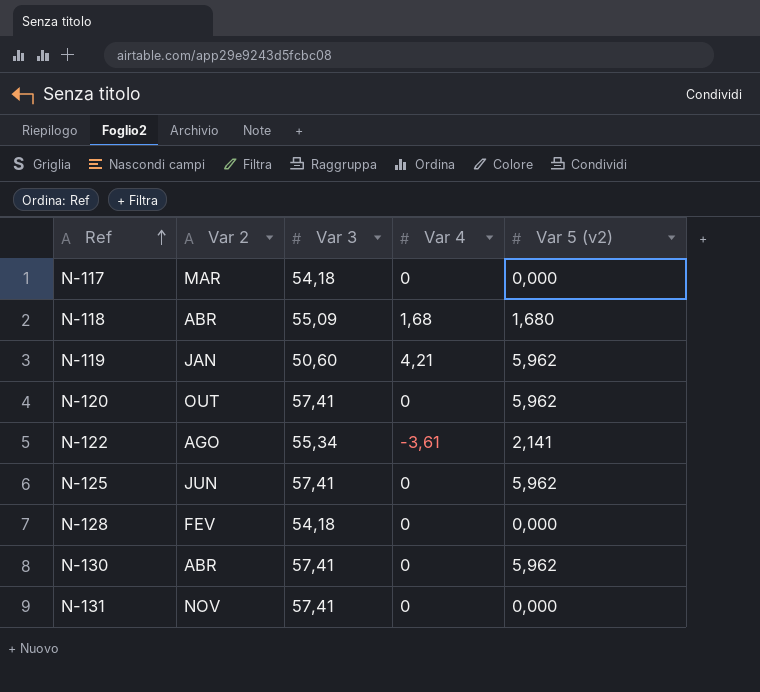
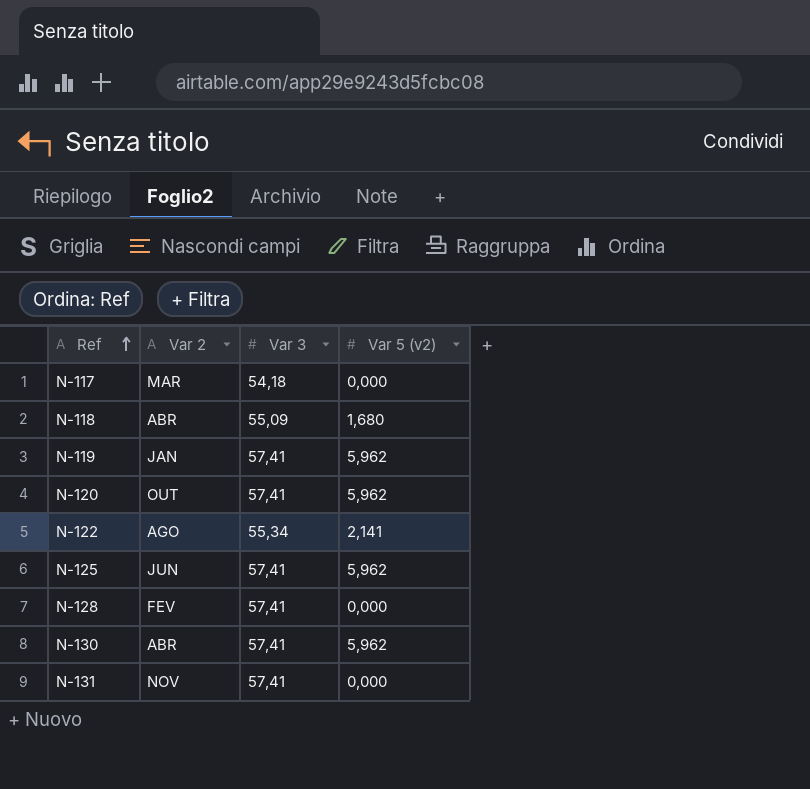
column Var 4 | position: 4 -> none
N-119 | Var 3: 50,60 -> 57,41
N-128 | Var 3: 54,18 -> 57,41

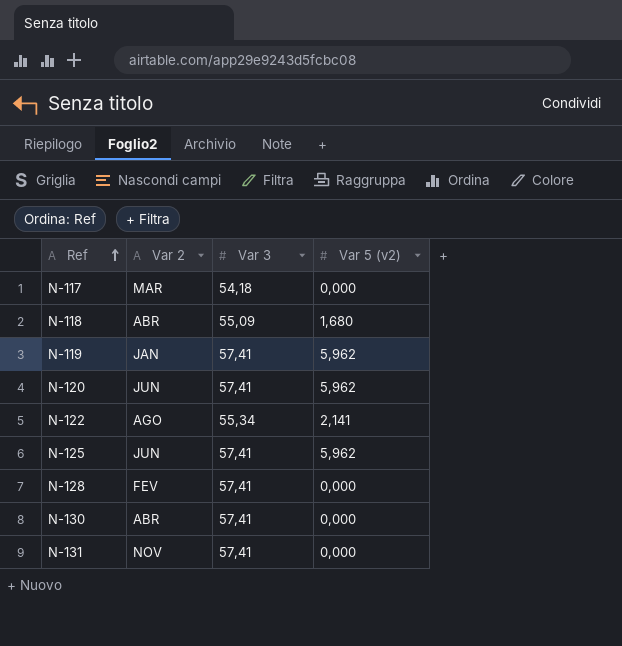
N-120 | Var 2: OUT -> JUN
N-130 | Var 5 (v2): 5,962 -> 0,000

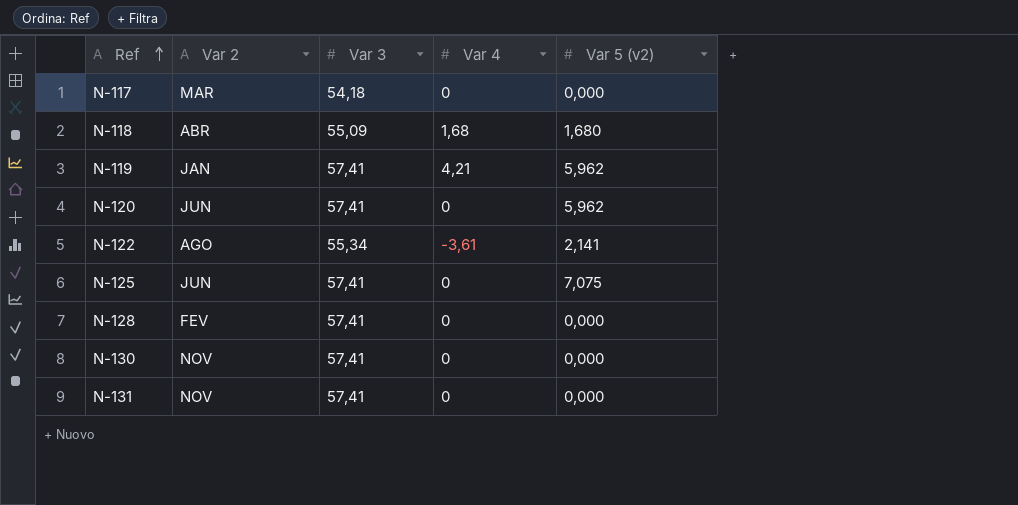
column Var 4 | position: none -> 4
N-125 | Var 5 (v2): 5,962 -> 7,075
N-130 | Var 2: ABR -> NOV

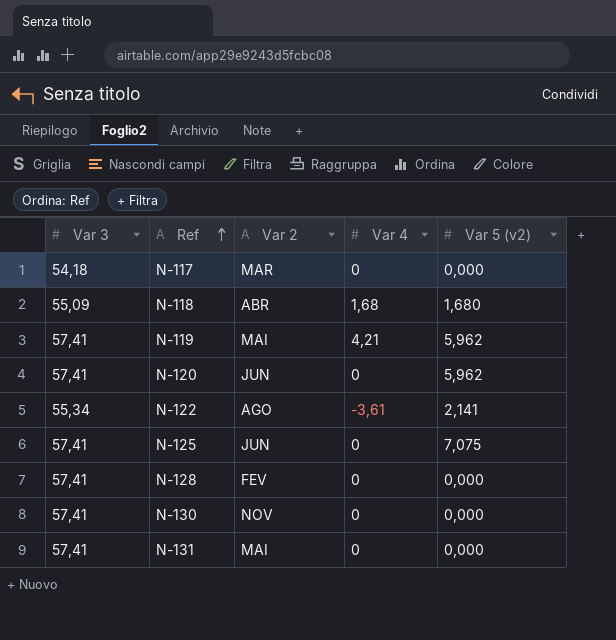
column Var 3 | position: 3 -> 1
N-119 | Var 2: JAN -> MAI
N-131 | Var 2: NOV -> MAI

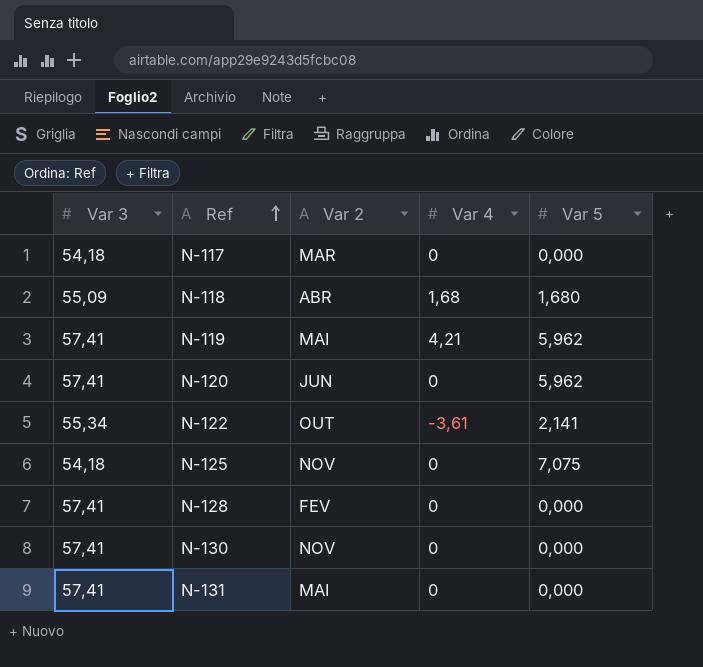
column name: Var 5 (v2) -> Var 5
N-122 | Var 2: AGO -> OUT
N-125 | Var 3: 57,41 -> 54,18
N-125 | Var 2: JUN -> NOV

